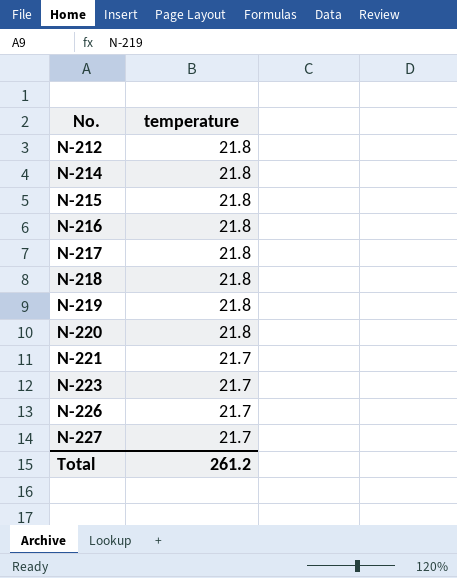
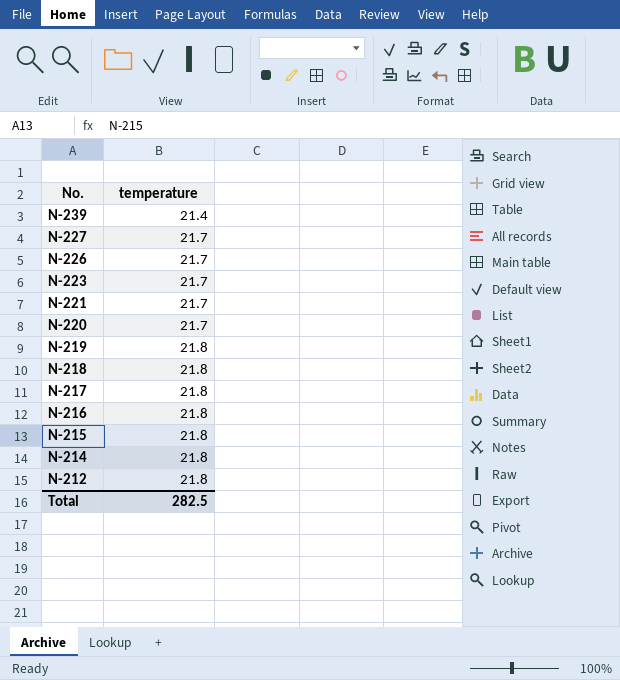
row order: No. ascending -> No. descending
row N-239: none -> 21.4
N-220 | temperature: 21.8 -> 21.7
Total | temperature: 261.2 -> 282.5

